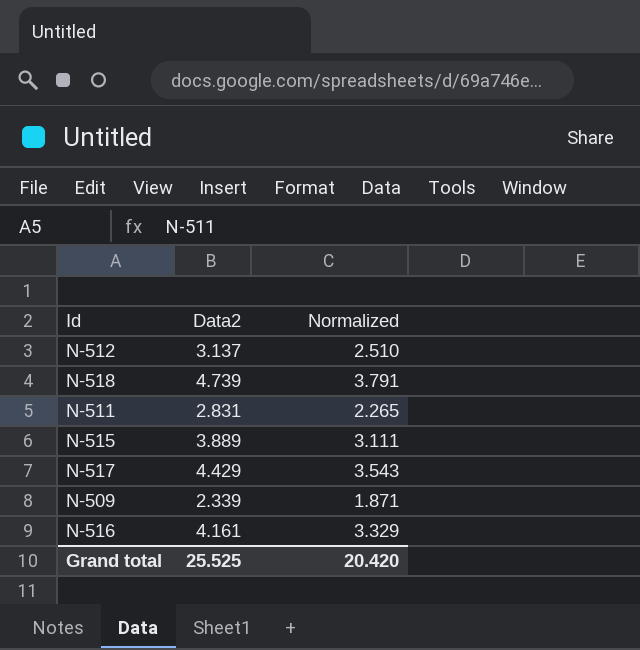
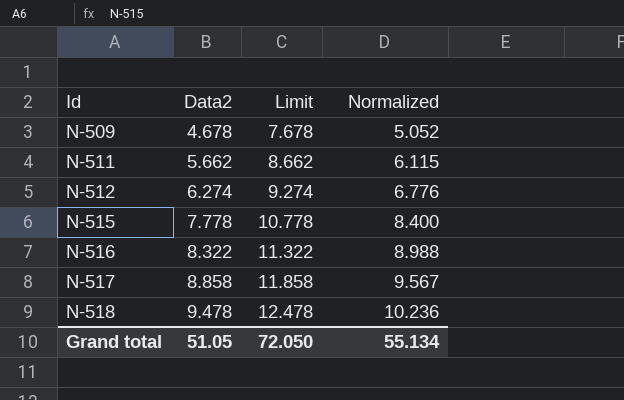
row order: none -> Id ascending
column Limit | formula: none -> [Data2] + 3
column Normalized | formula: [Data2] * 0.8 -> [Data2] * 1.08
N-509 | Data2: 2.339 -> 4.678
N-511 | Data2: 2.831 -> 5.662
N-512 | Data2: 3.137 -> 6.274
N-515 | Data2: 3.889 -> 7.778
N-516 | Data2: 4.161 -> 8.322
N-517 | Data2: 4.429 -> 8.858
N-518 | Data2: 4.739 -> 9.478
Grand total | Data2: 25.525 -> 51.05
Grand total | Normalized: 20.420 -> 55.134

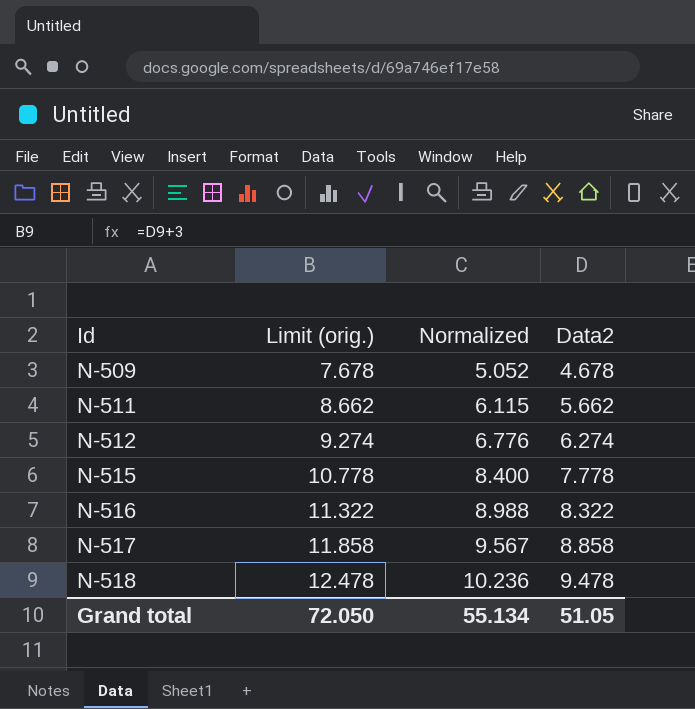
column name: Limit -> Limit (orig.)
column Data2 | position: 2 -> 4

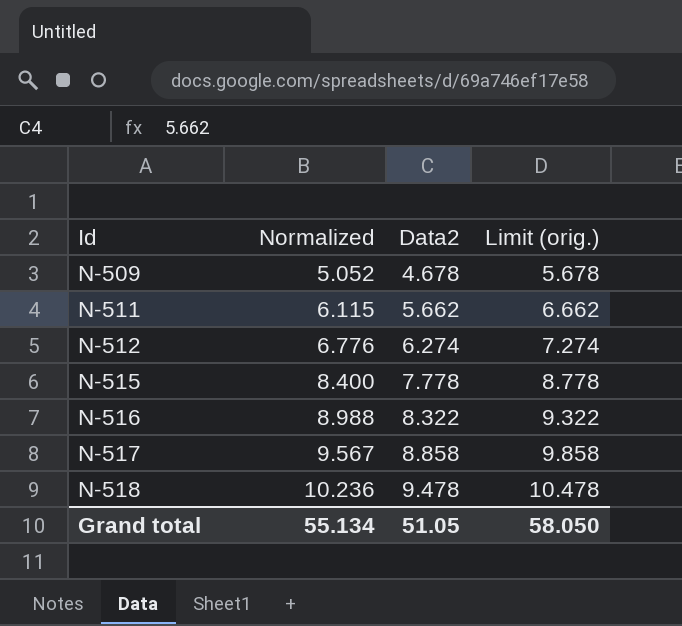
column Limit (orig.) | formula: [Data2] + 3 -> [Data2] + 1
column Limit (orig.) | position: 2 -> 4
Grand total | Limit (orig.): 72.050 -> 58.050

